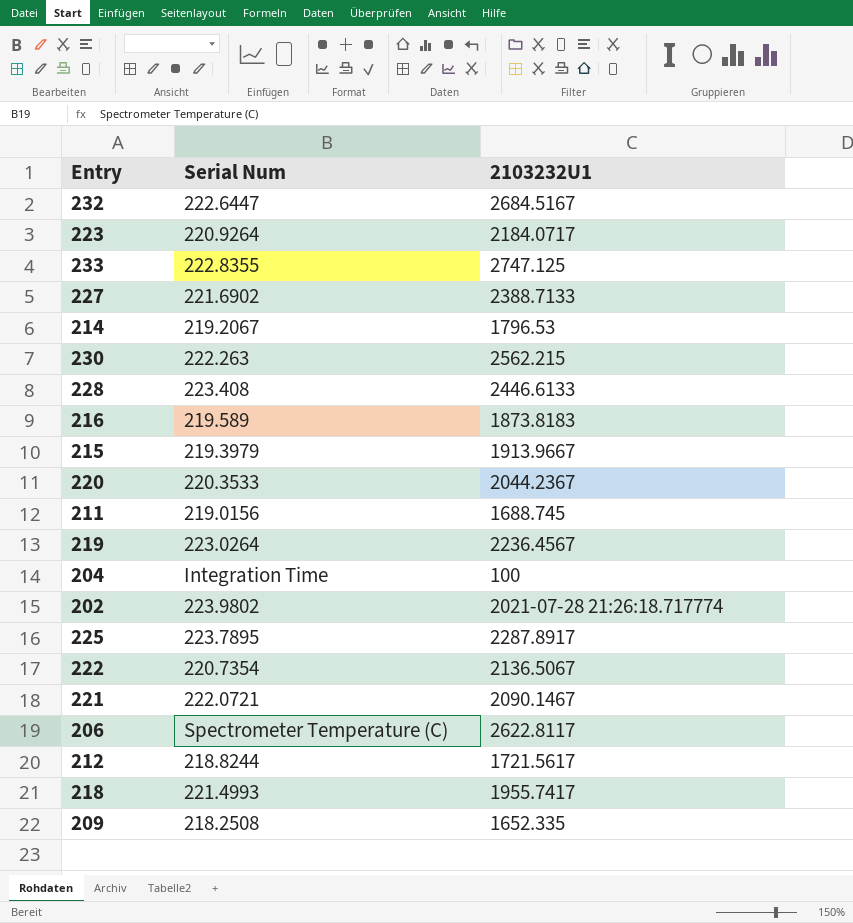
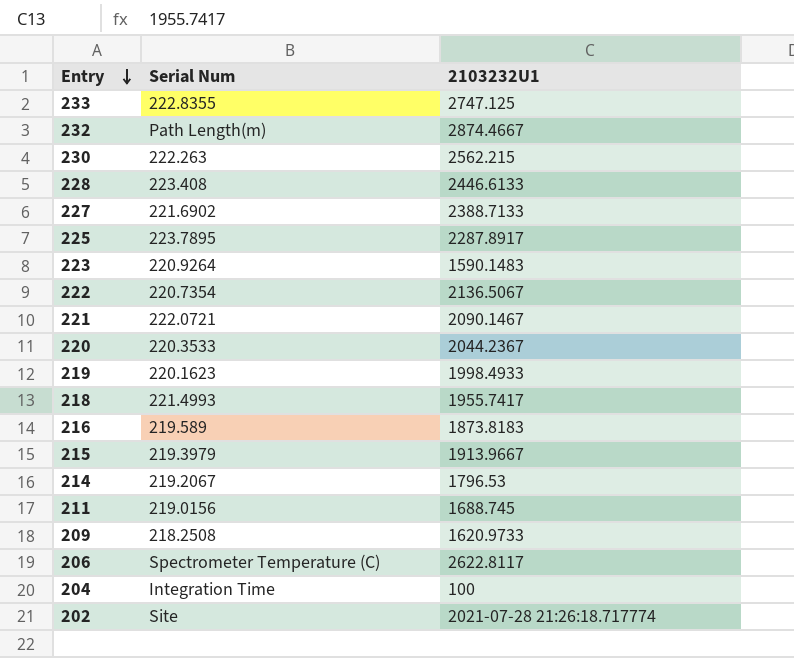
row order: none -> Entry descending
row 212: 218.8244 | 1721.5617 -> none
232 | Serial Num: 222.6447 -> Path Length(m)
232 | 2103232U1: 2684.5167 -> 2874.4667
223 | 2103232U1: 2184.0717 -> 1590.1483
219 | Serial Num: 223.0264 -> 220.1623
219 | 2103232U1: 2236.4567 -> 1998.4933
209 | 2103232U1: 1652.335 -> 1620.9733
202 | Serial Num: 223.9802 -> Site

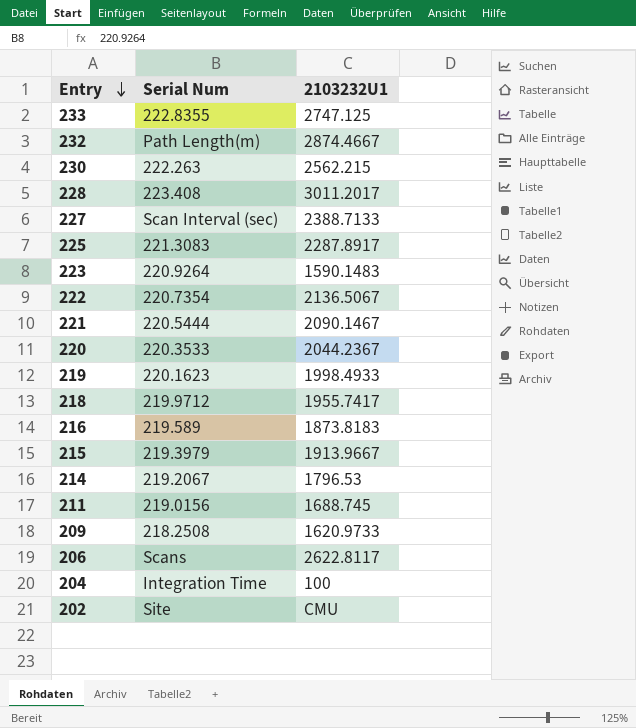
228 | 2103232U1: 2446.6133 -> 3011.2017
227 | Serial Num: 221.6902 -> Scan Interval (sec)
225 | Serial Num: 223.7895 -> 221.3083
221 | Serial Num: 222.0721 -> 220.5444
218 | Serial Num: 221.4993 -> 219.9712
206 | Serial Num: Spectrometer Temperature (C) -> Scans
202 | 2103232U1: 2021-07-28 21:26:18.717774 -> CMU

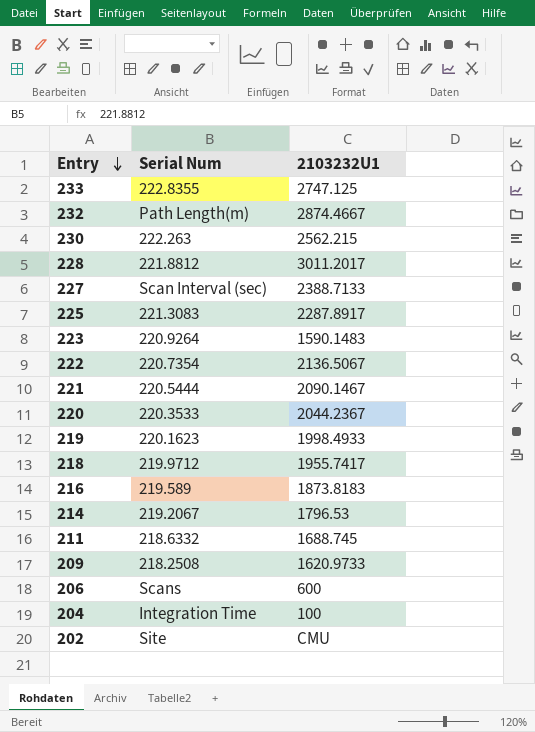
row 215: 219.3979 | 1913.9667 -> none
228 | Serial Num: 223.408 -> 221.8812
211 | Serial Num: 219.0156 -> 218.6332
206 | 2103232U1: 2622.8117 -> 600

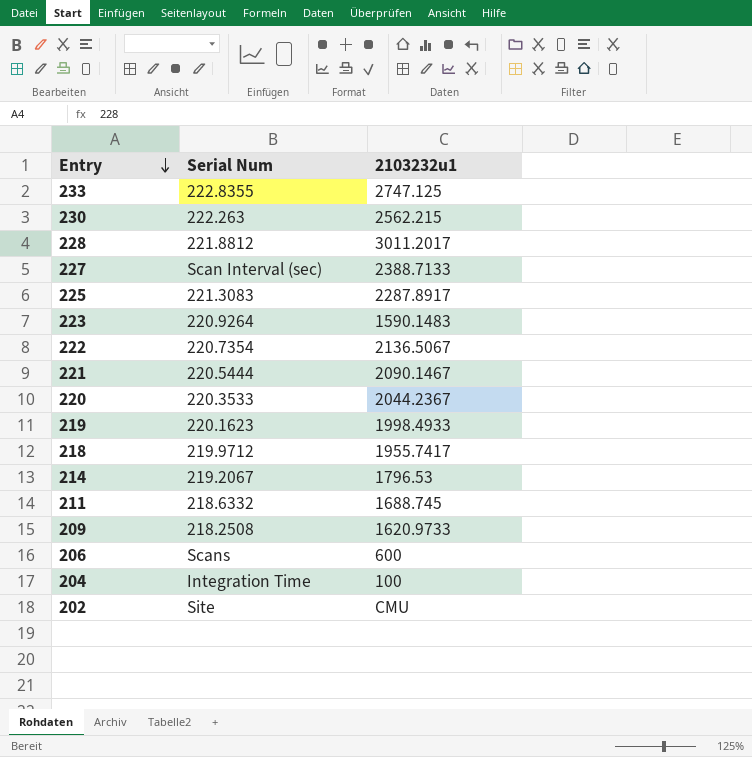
column name: 2103232U1 -> 2103232u1
row 232: Path Length(m) | 2874.4667 -> none
row 216: 219.589 | 1873.8183 -> none

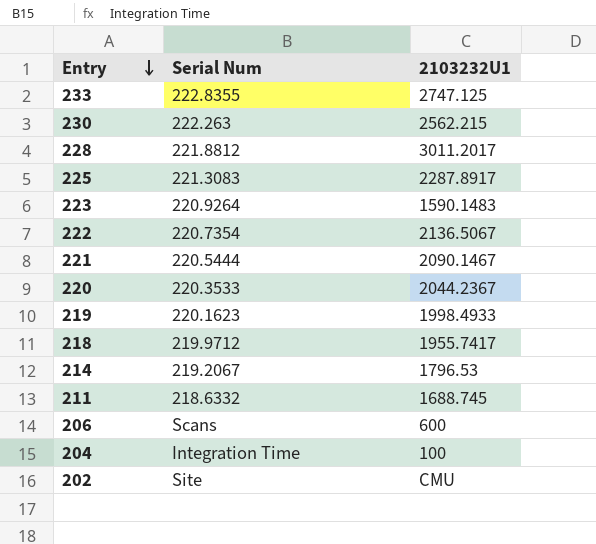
column name: 2103232u1 -> 2103232U1
row 227: Scan Interval (sec) | 2388.7133 -> none
row 209: 218.2508 | 1620.9733 -> none

